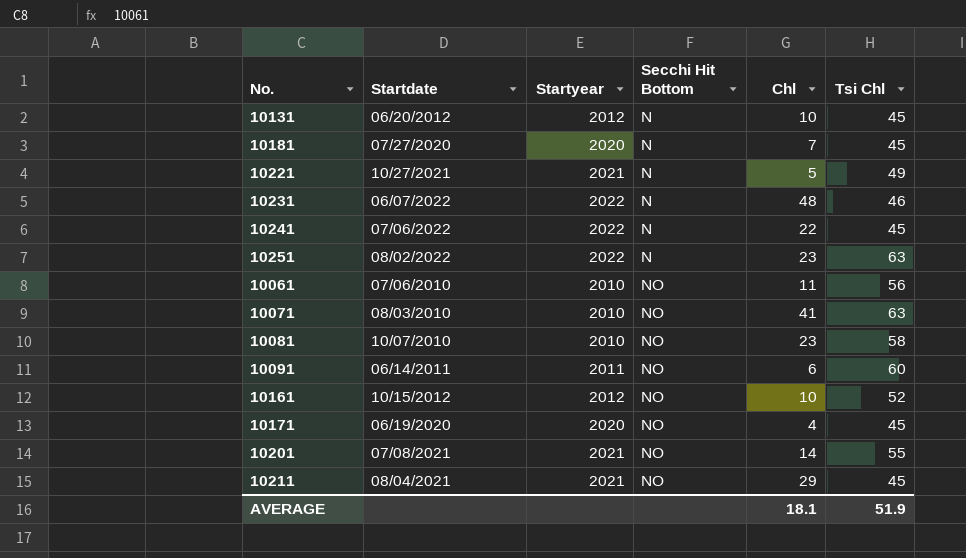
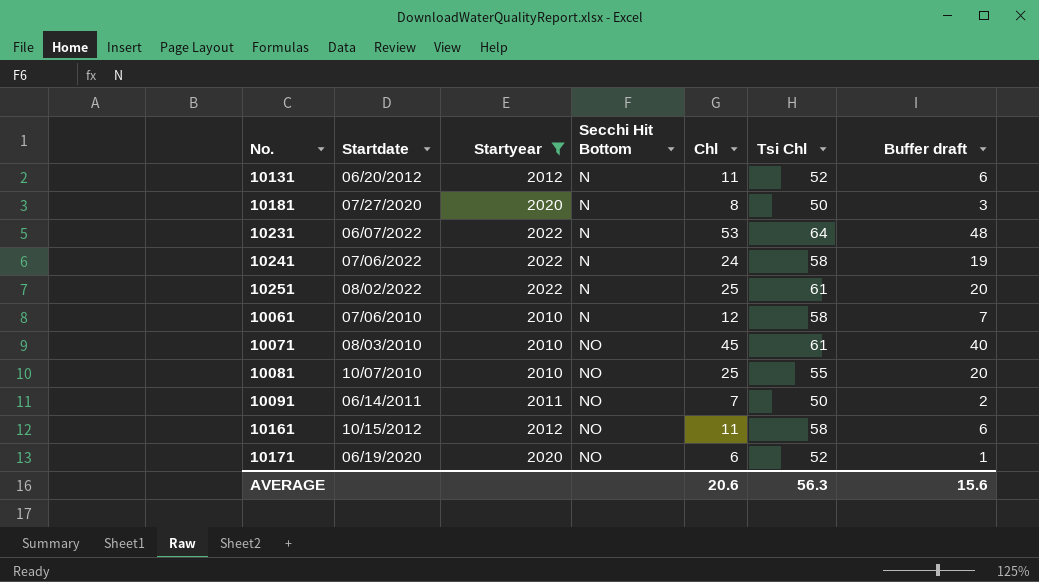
filter: none -> Startyear != 2021
column Buffer draft | formula: none -> [Chl] - 5
10131 | Chl: 10 -> 11
10131 | Tsi Chl: 45 -> 52
10181 | Chl: 7 -> 8
10181 | Tsi Chl: 45 -> 50
10231 | Chl: 48 -> 53
10231 | Tsi Chl: 46 -> 64
10241 | Chl: 22 -> 24
10241 | Tsi Chl: 45 -> 58
10251 | Chl: 23 -> 25
10251 | Tsi Chl: 63 -> 61
10061 | Secchi Hit Bottom: NO -> N
10061 | Chl: 11 -> 12
10061 | Tsi Chl: 56 -> 58
10071 | Chl: 41 -> 45
10071 | Tsi Chl: 63 -> 61
10081 | Chl: 23 -> 25
10081 | Tsi Chl: 58 -> 55
10091 | Chl: 6 -> 7
10091 | Tsi Chl: 60 -> 50
10161 | Chl: 10 -> 11
10161 | Tsi Chl: 52 -> 58
10171 | Chl: 4 -> 6
10171 | Tsi Chl: 45 -> 52
AVERAGE | Chl: 18.1 -> 20.6
AVERAGE | Tsi Chl: 51.9 -> 56.3

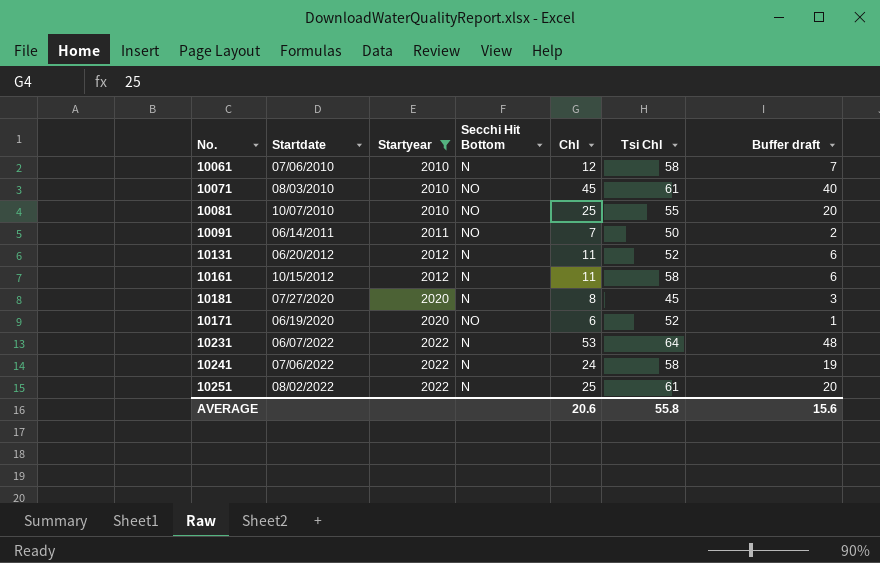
row order: Secchi Hit Bottom ascending -> Startyear ascending
10161 | Secchi Hit Bottom: NO -> N
10181 | Tsi Chl: 50 -> 45
AVERAGE | Tsi Chl: 56.3 -> 55.8

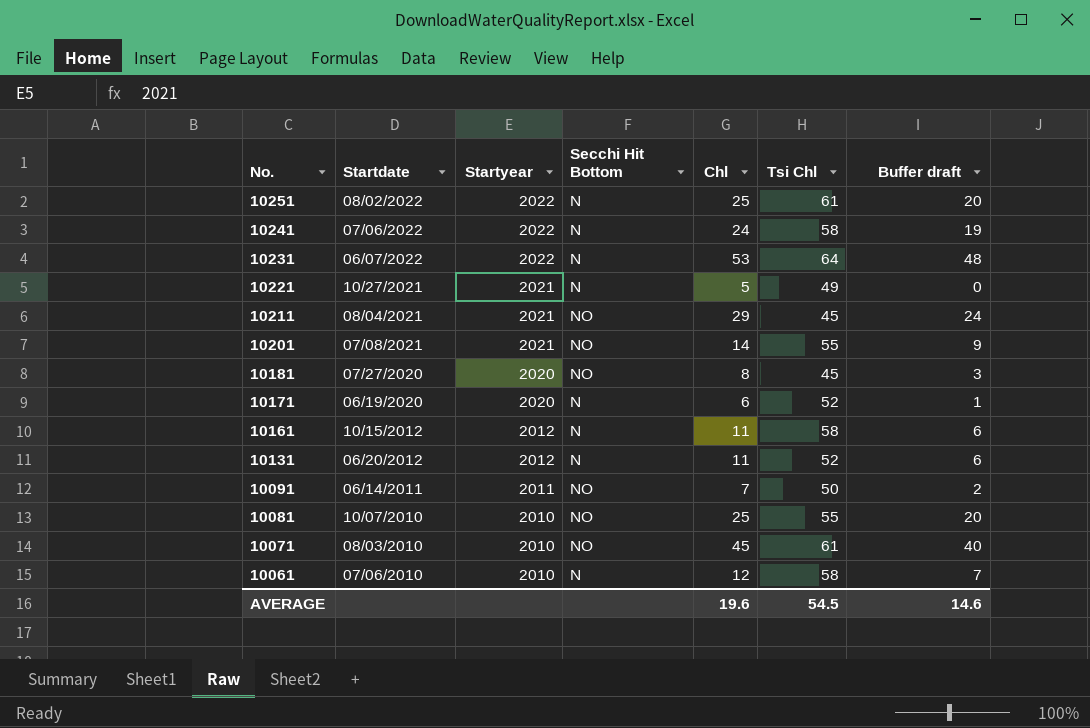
filter: Startyear != 2021 -> none
row order: Startyear ascending -> No. descending
10181 | Secchi Hit Bottom: N -> NO
10171 | Secchi Hit Bottom: NO -> N
AVERAGE | Chl: 20.6 -> 19.6
AVERAGE | Tsi Chl: 55.8 -> 54.5
AVERAGE | Buffer draft: 15.6 -> 14.6

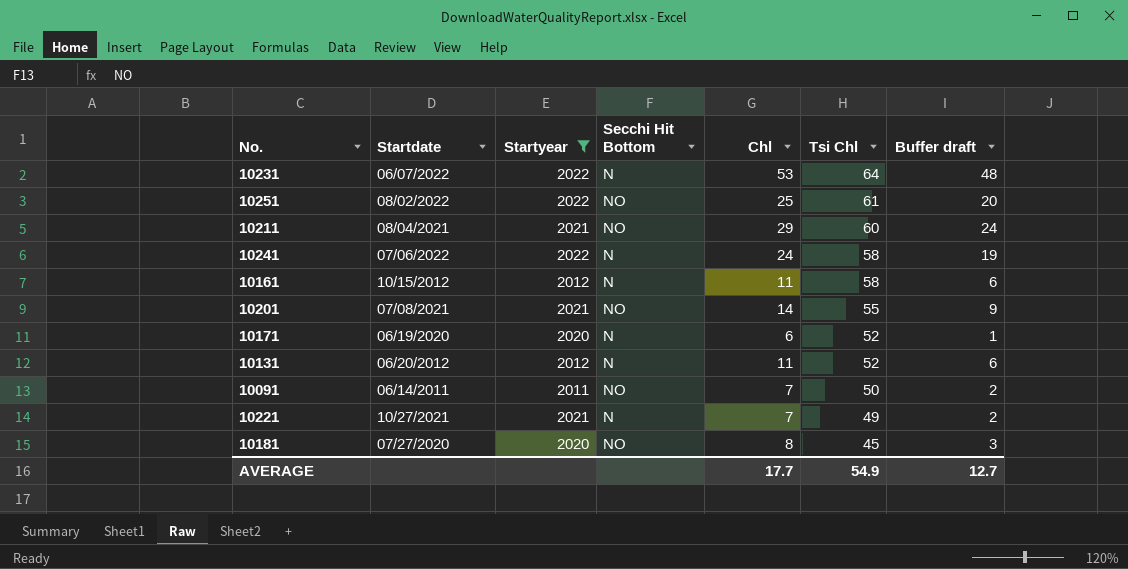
filter: none -> Startyear != 2010
row order: No. descending -> Tsi Chl descending
10251 | Secchi Hit Bottom: N -> NO
10211 | Tsi Chl: 45 -> 60
10221 | Chl: 5 -> 7
10221 | Buffer draft: 0 -> 2
AVERAGE | Chl: 19.6 -> 17.7
AVERAGE | Tsi Chl: 54.5 -> 54.9
AVERAGE | Buffer draft: 14.6 -> 12.7

